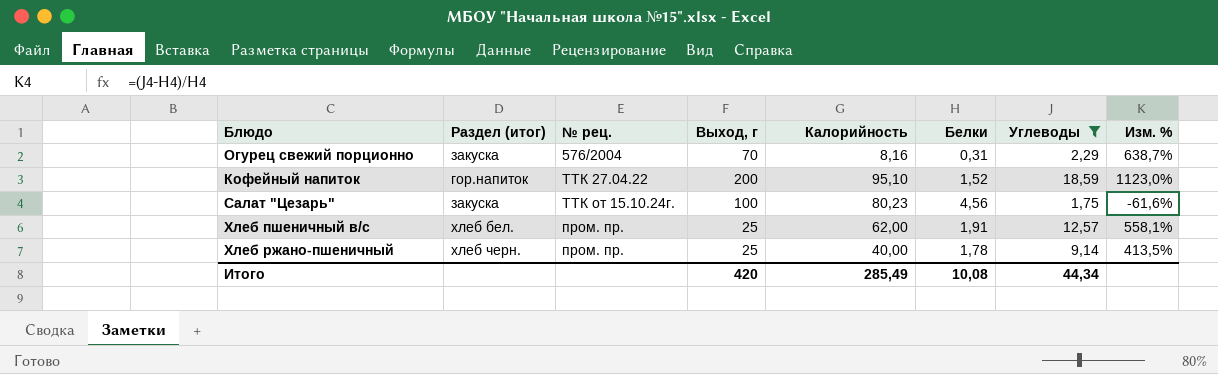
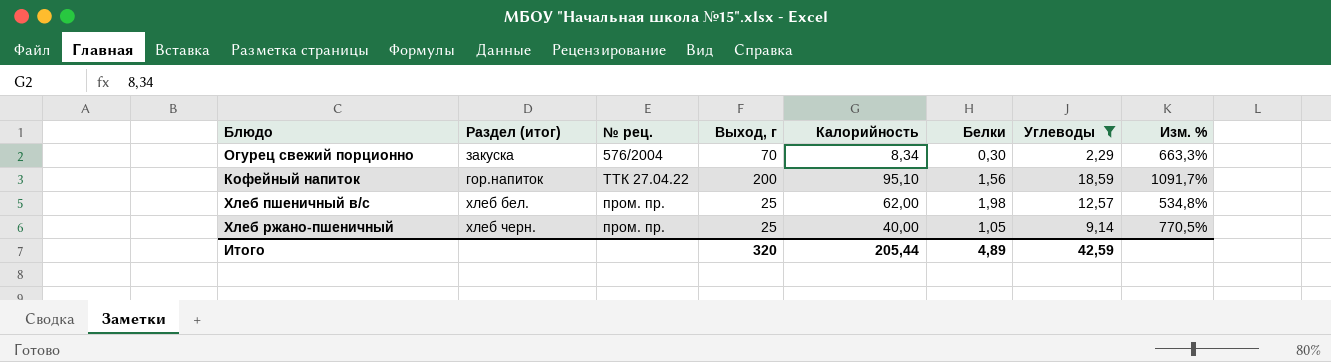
row Салат "Цезарь": закуска | ТТК от 15.10.24г. | 100 | 80,23 | 4,56 | 1,75 | -61,6% -> none
Огурец свежий порционно | Калорийность: 8,16 -> 8,34
Огурец свежий порционно | Белки: 0,31 -> 0,30
Огурец свежий порционно | Изм. %: 638,7% -> 663,3%
Кофейный напиток | Белки: 1,52 -> 1,56
Кофейный напиток | Изм. %: 1123,0% -> 1091,7%
Хлеб пшеничный в/с | Белки: 1,91 -> 1,98
Хлеб пшеничный в/с | Изм. %: 558,1% -> 534,8%
Хлеб ржано-пшеничный | Белки: 1,78 -> 1,05
Хлеб ржано-пшеничный | Изм. %: 413,5% -> 770,5%
Итого | Выход, г: 420 -> 320
Итого | Калорийность: 285,49 -> 205,44
Итого | Белки: 10,08 -> 4,89
Итого | Углеводы: 44,34 -> 42,59

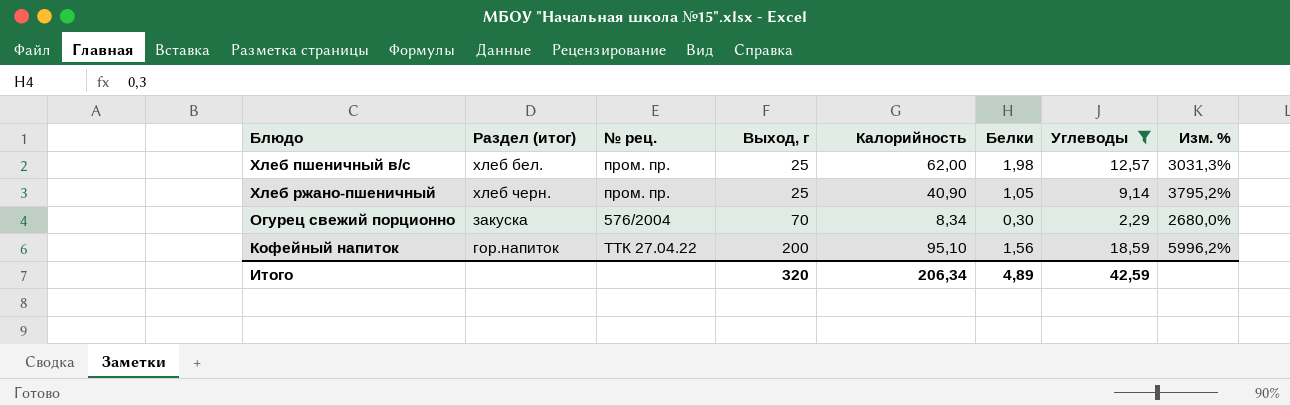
row order: none -> Выход, г ascending
column Изм. % | formula: ([Углеводы] - [Белки]) / [Белки] -> ([Калорийность] - [Белки]) / [Белки]
Хлеб ржано-пшеничный | Калорийность: 40,00 -> 40,90
Итого | Калорийность: 205,44 -> 206,34

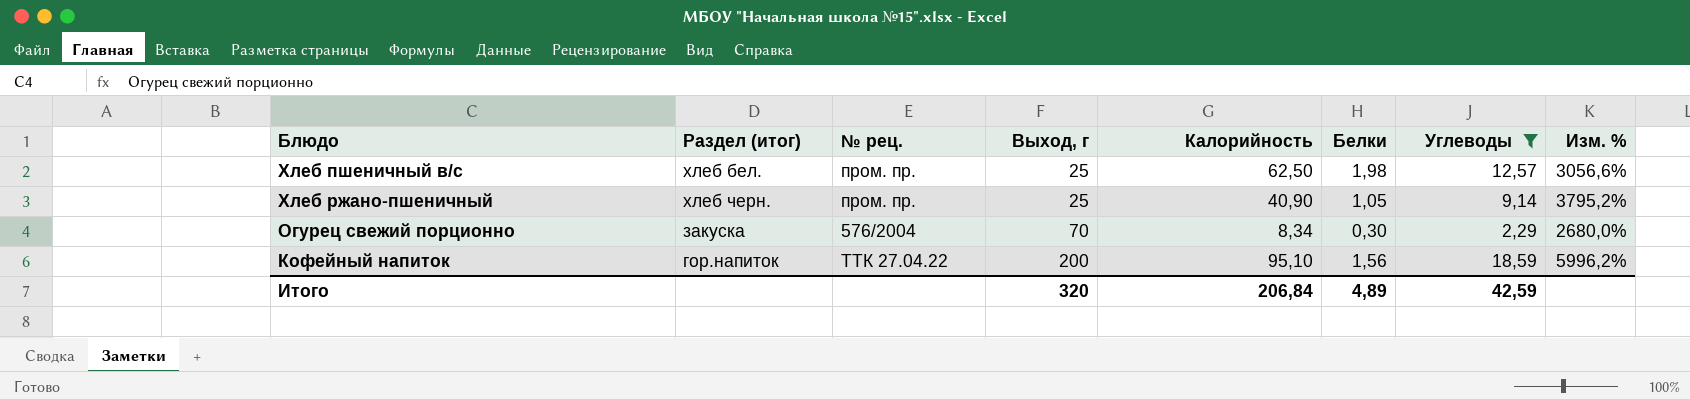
Хлеб пшеничный в/с | Калорийность: 62,00 -> 62,50
Хлеб пшеничный в/с | Изм. %: 3031,3% -> 3056,6%
Итого | Калорийность: 206,34 -> 206,84

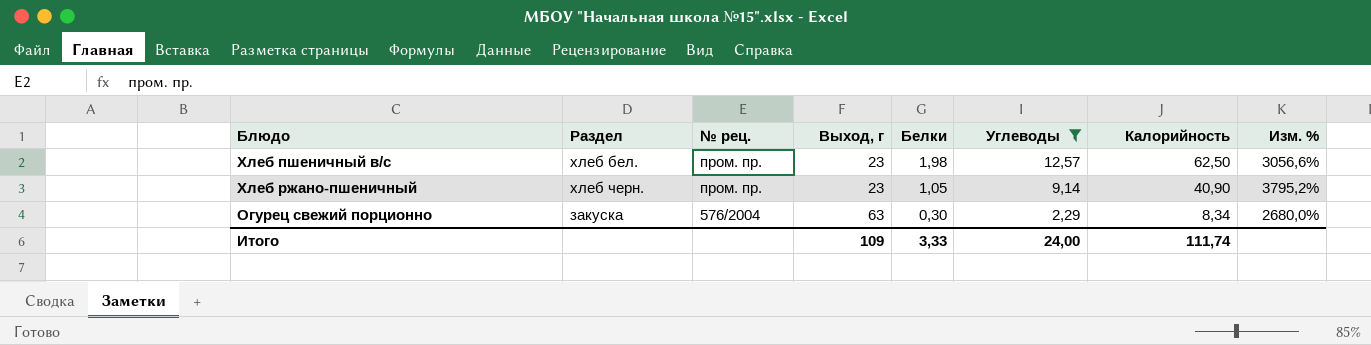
column name: Раздел (итог) -> Раздел
column Калорийность | position: 5 -> 7
row Кофейный напиток: гор.напиток | ТТК 27.04.22 | 200 | 95,10 | 1,56 | 18,59 | 5996,2% -> none
Хлеб пшеничный в/с | Выход, г: 25 -> 23
Хлеб ржано-пшеничный | Выход, г: 25 -> 23
Огурец свежий порционно | Выход, г: 70 -> 63
Итого | Выход, г: 320 -> 109
Итого | Белки: 4,89 -> 3,33
Итого | Углеводы: 42,59 -> 24,00
Итого | Калорийность: 206,84 -> 111,74

